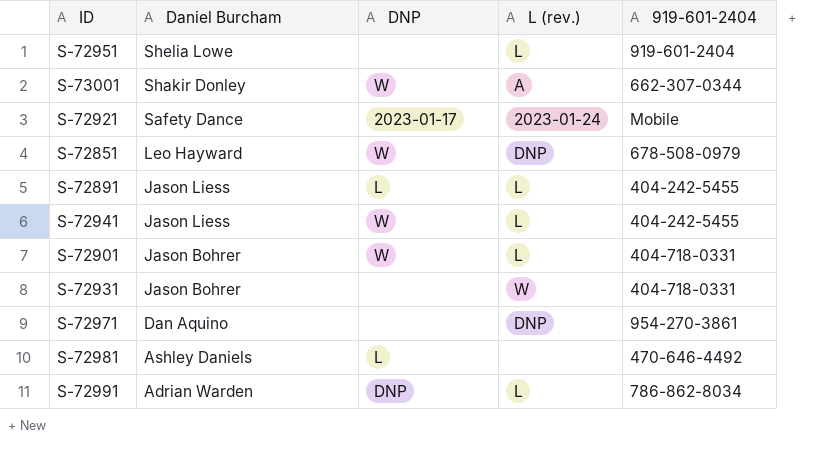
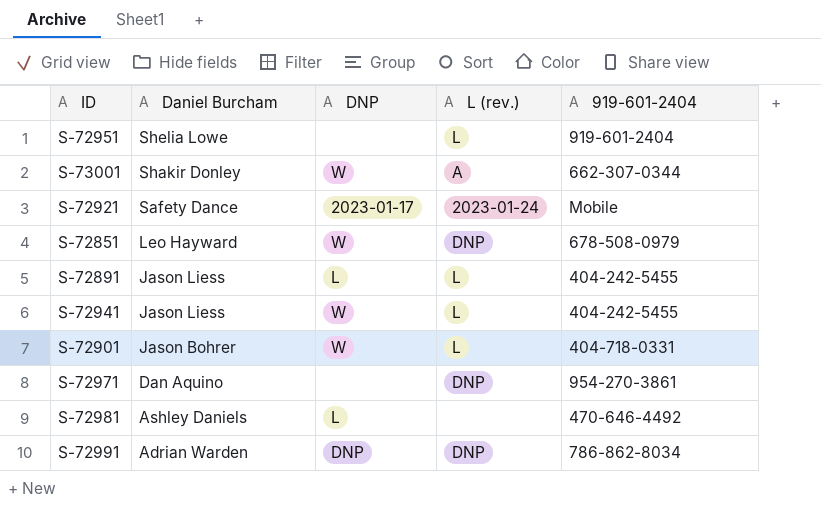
row S-72931: Jason Bohrer | none | W | 404-718-0331 -> none
S-72991 | L (rev.): L -> DNP

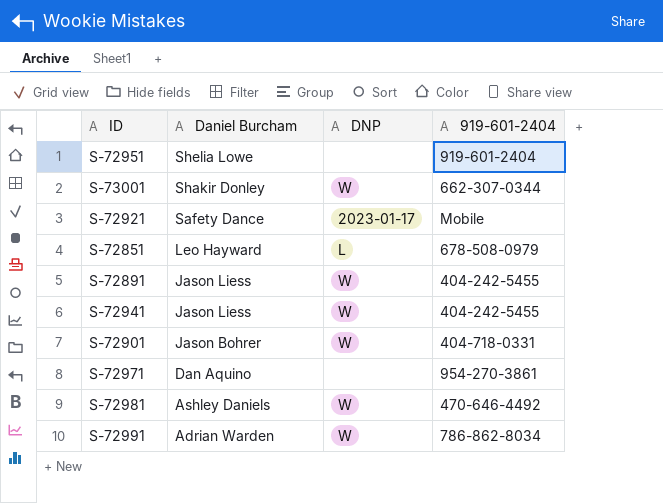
column L (rev.) | position: 4 -> none
S-72851 | DNP: W -> L
S-72891 | DNP: L -> W
S-72981 | DNP: L -> W
S-72991 | DNP: DNP -> W

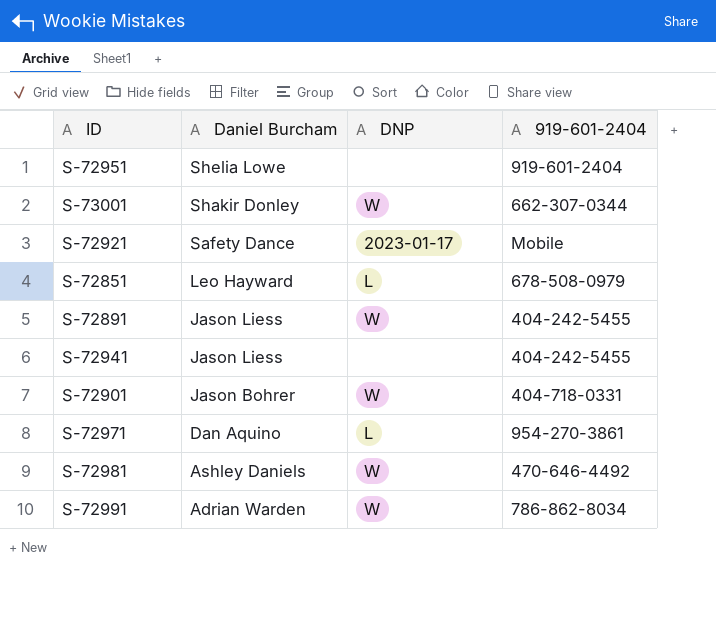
S-72941 | DNP: W -> none
S-72971 | DNP: none -> L

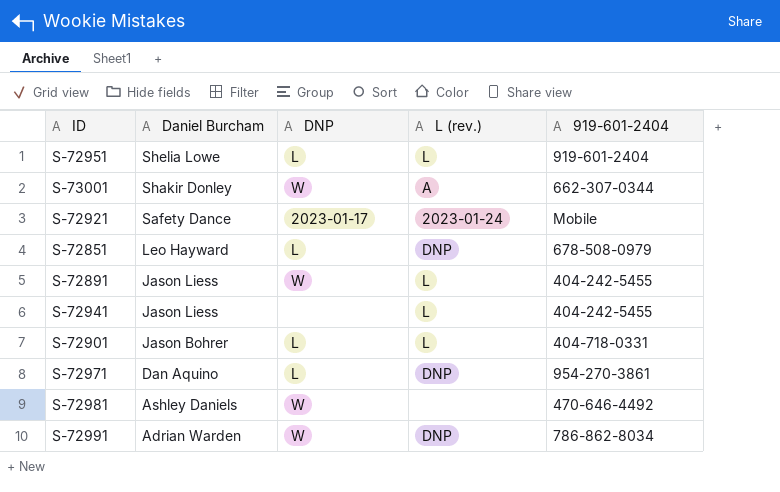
column L (rev.) | position: none -> 4
S-72951 | DNP: none -> L
S-72901 | DNP: W -> L

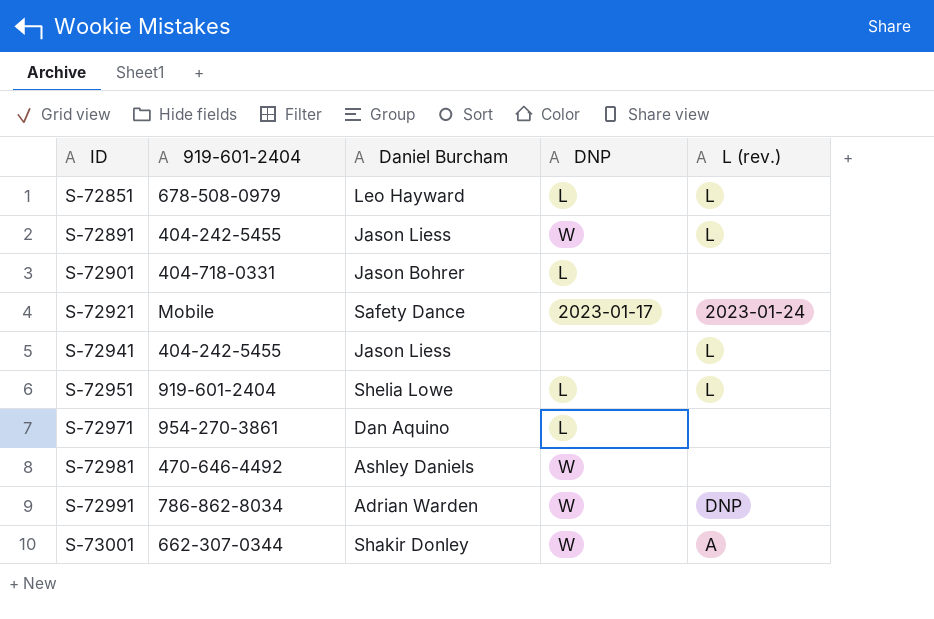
row order: Daniel Burcham descending -> ID ascending
column 919-601-2404 | position: 5 -> 2
S-72851 | L (rev.): DNP -> L
S-72901 | L (rev.): L -> none
S-72971 | L (rev.): DNP -> none

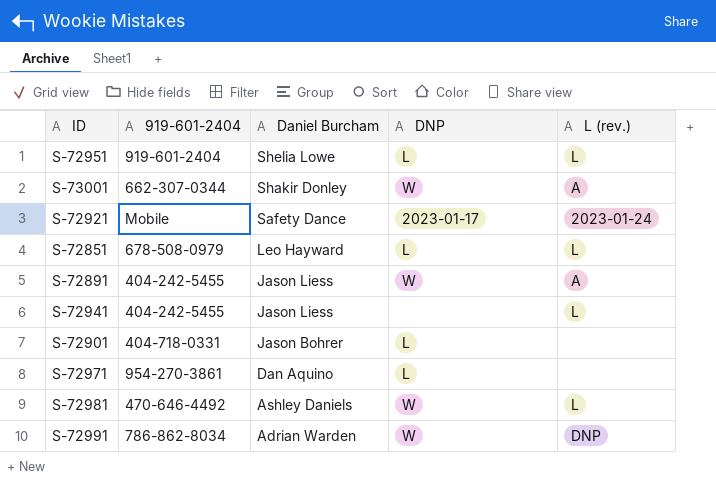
row order: ID ascending -> Daniel Burcham descending
S-72891 | L (rev.): L -> A
S-72981 | L (rev.): none -> L

